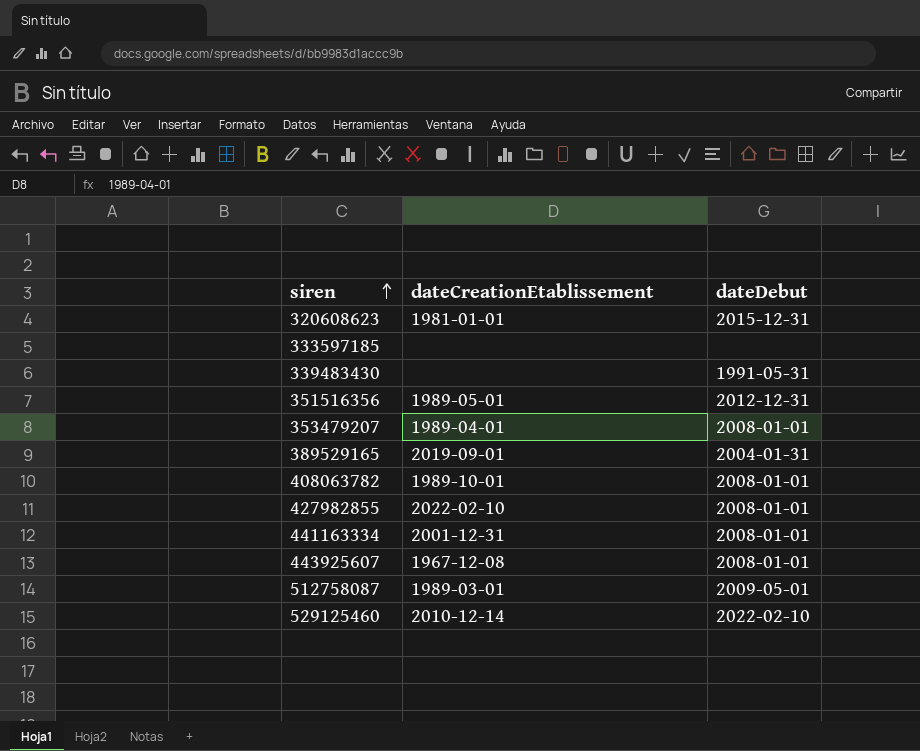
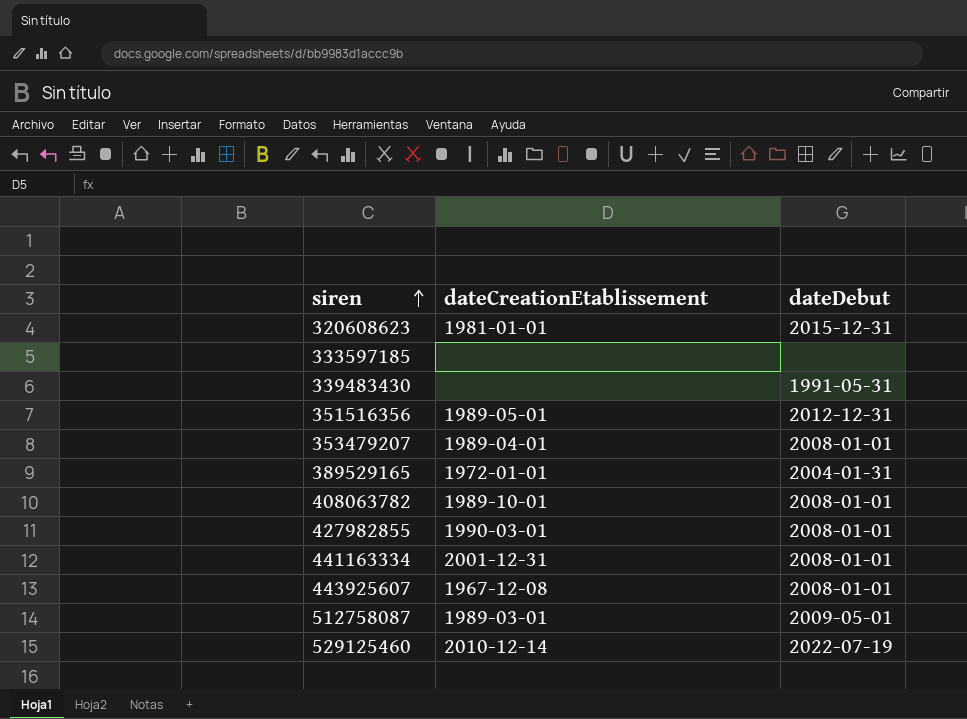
389529165 | dateCreationEtablissement: 2019-09-01 -> 1972-01-01
427982855 | dateCreationEtablissement: 2022-02-10 -> 1990-03-01
529125460 | dateDebut: 2022-02-10 -> 2022-07-19

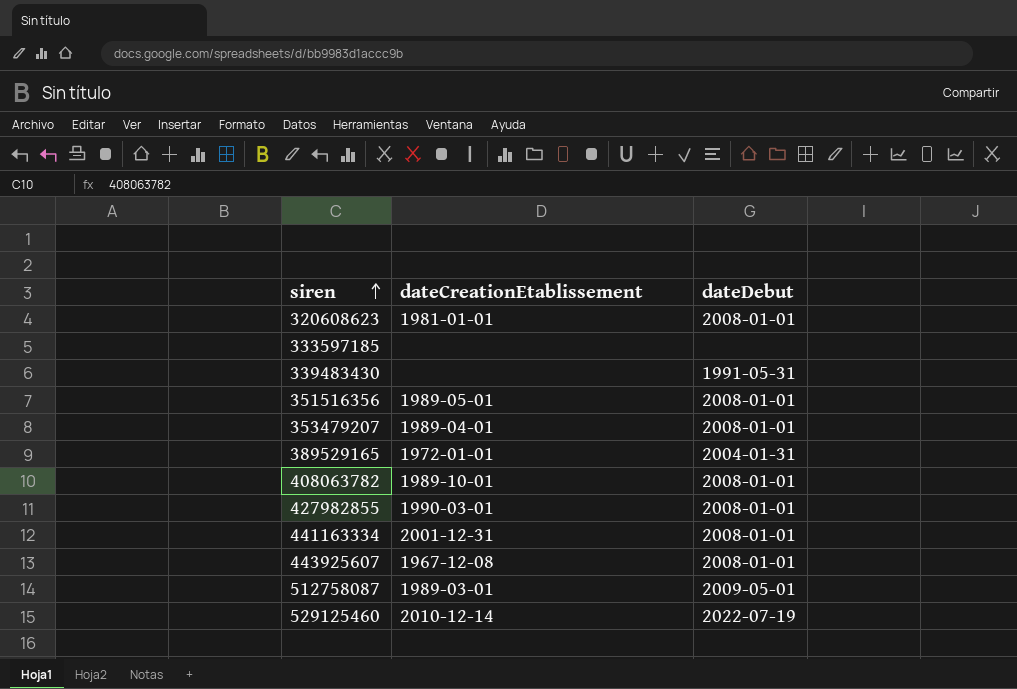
320608623 | dateDebut: 2015-12-31 -> 2008-01-01
351516356 | dateDebut: 2012-12-31 -> 2008-01-01

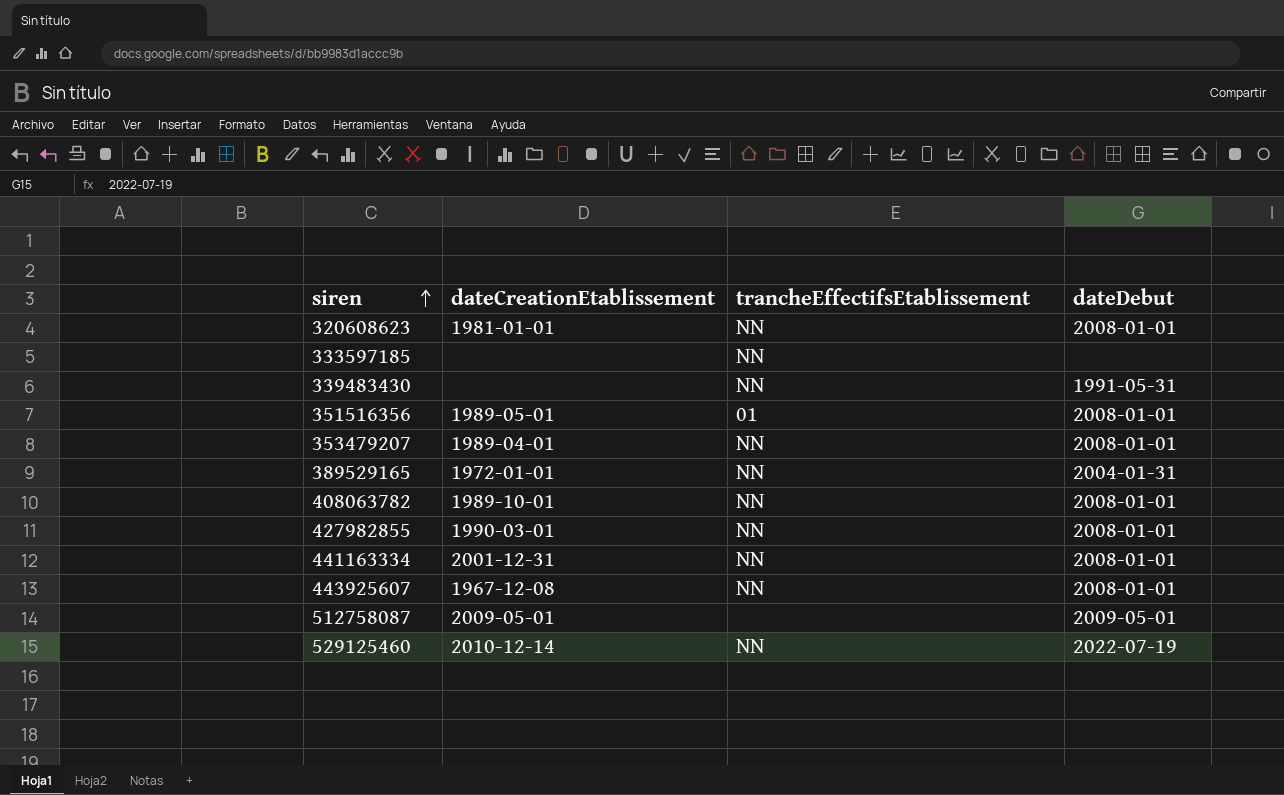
column trancheEffectifsEtablissement | position: none -> 3
512758087 | dateCreationEtablissement: 1989-03-01 -> 2009-05-01

